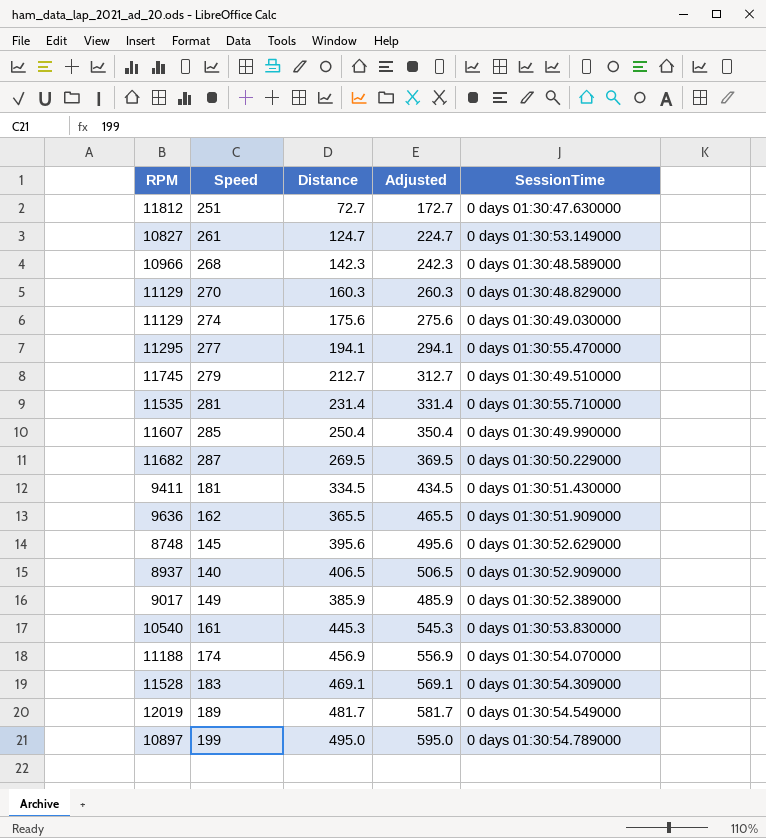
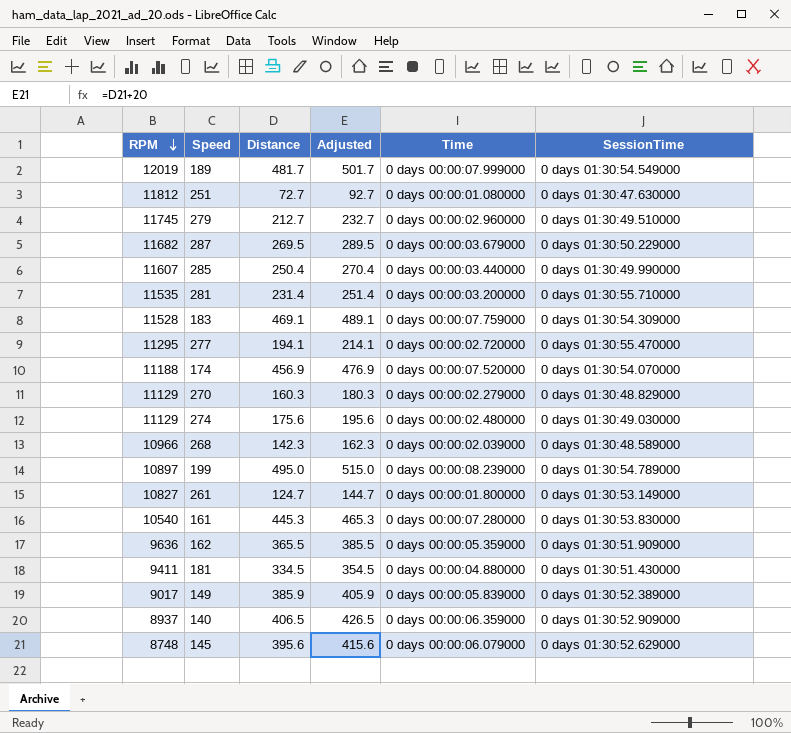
row order: none -> RPM descending
column Adjusted | formula: [Distance] + 100 -> [Distance] + 20
column Time | position: none -> 5

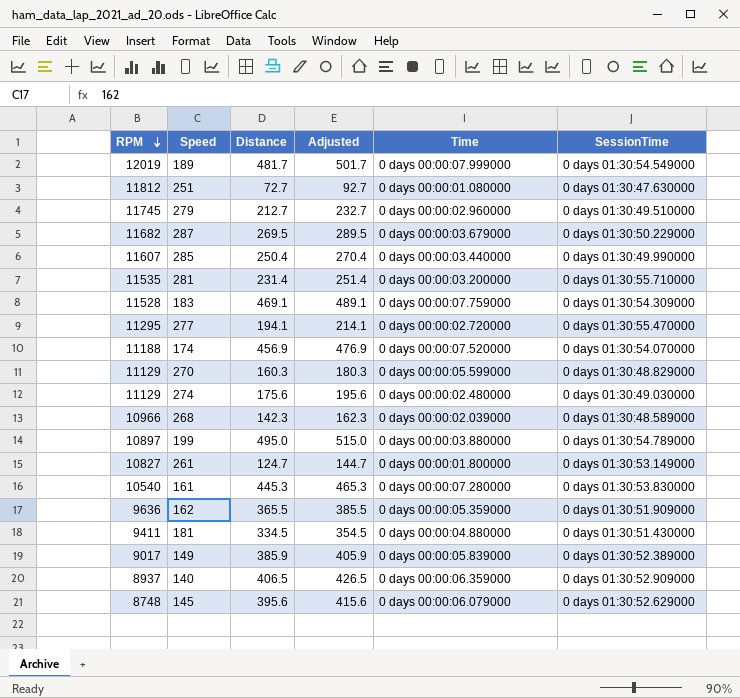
270 | Time: 0 days 00:00:02.279000 -> 0 days 00:00:05.599000
199 | Time: 0 days 00:00:08.239000 -> 0 days 00:00:03.880000

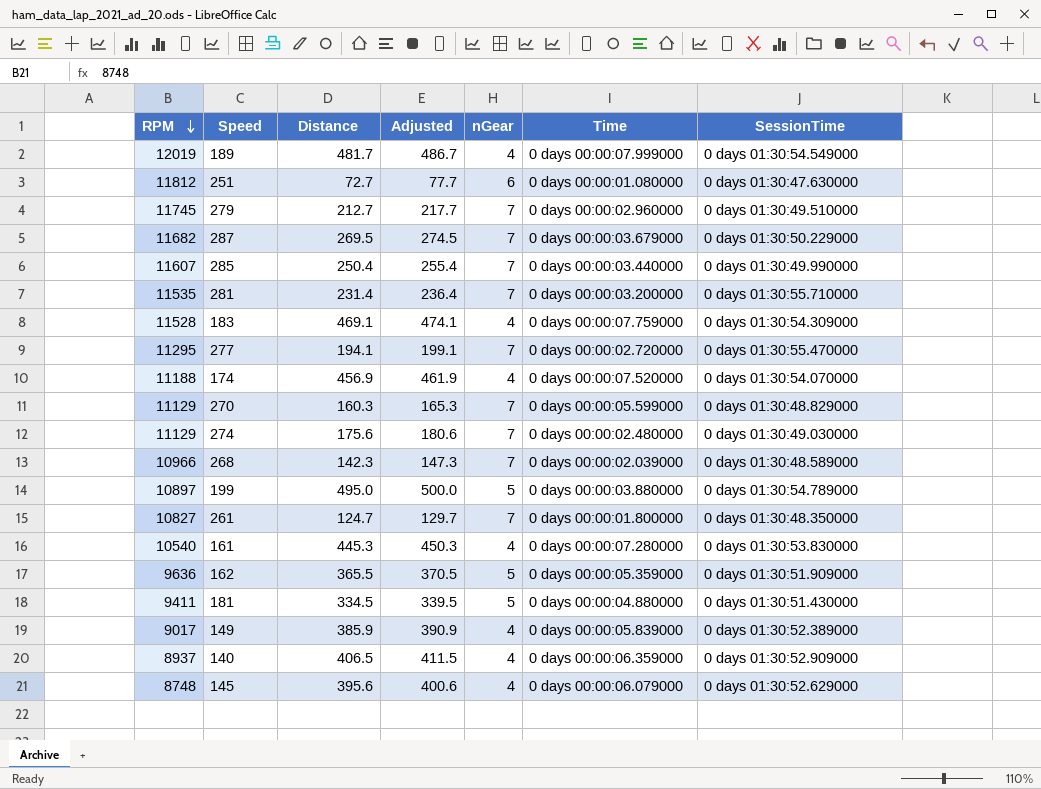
column Adjusted | formula: [Distance] + 20 -> [Distance] + 5
column nGear | position: none -> 5
261 | SessionTime: 0 days 01:30:53.149000 -> 0 days 01:30:48.350000

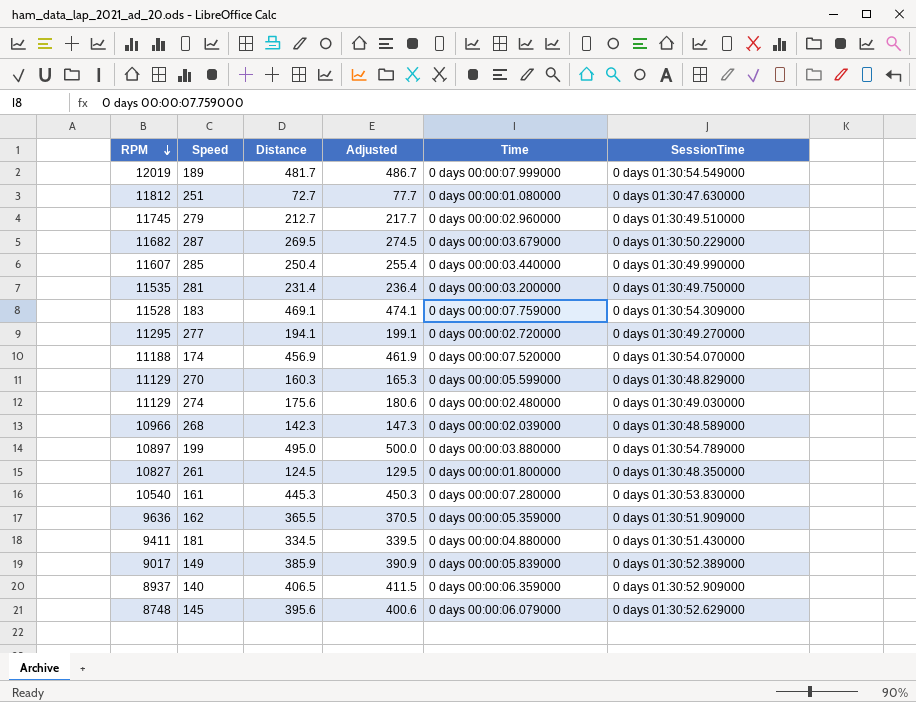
column nGear | position: 5 -> none
281 | SessionTime: 0 days 01:30:55.710000 -> 0 days 01:30:49.750000
277 | SessionTime: 0 days 01:30:55.470000 -> 0 days 01:30:49.270000
261 | Distance: 124.7 -> 124.5
261 | Adjusted: 129.7 -> 129.5

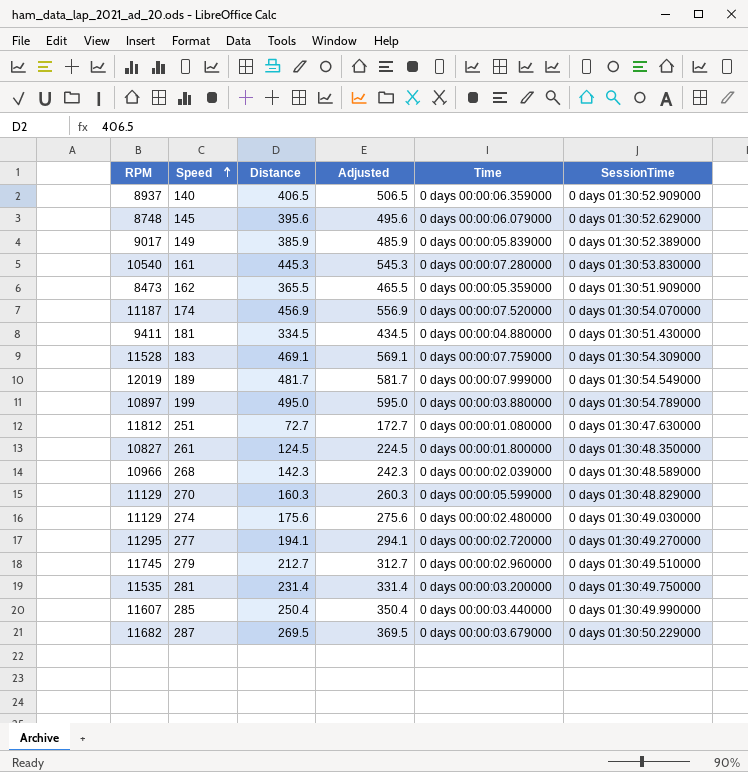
row order: RPM descending -> Speed ascending
column Adjusted | formula: [Distance] + 5 -> [Distance] + 100
162 | RPM: 9636 -> 8473
174 | RPM: 11188 -> 11187

